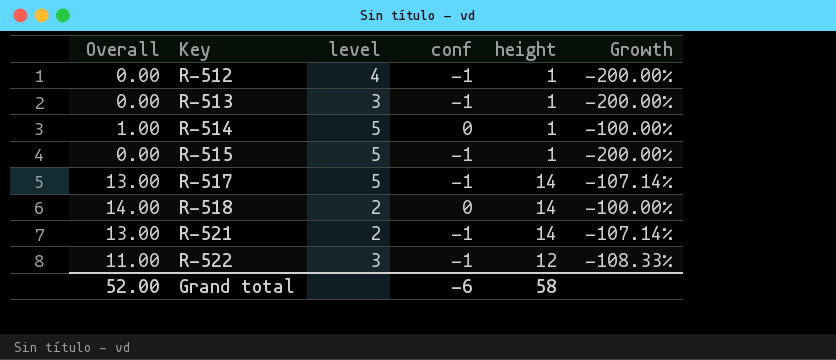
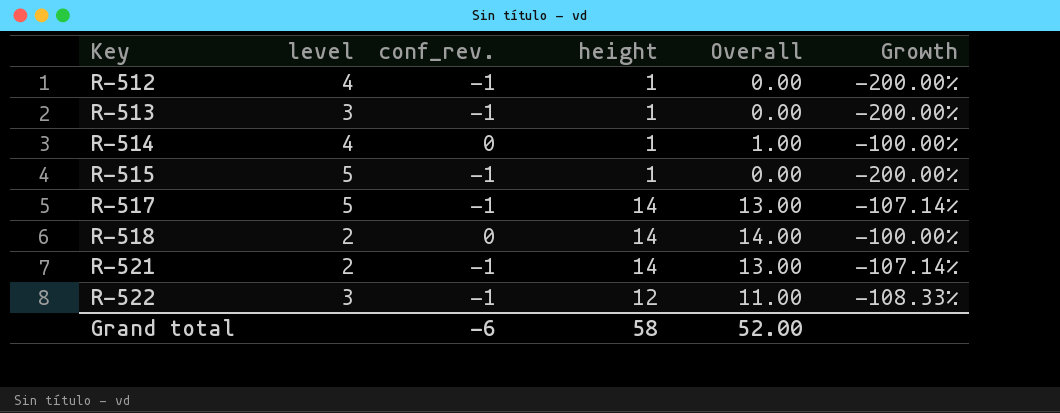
column name: conf -> conf_rev.
column Overall | position: 1 -> 5
R-514 | level: 5 -> 4

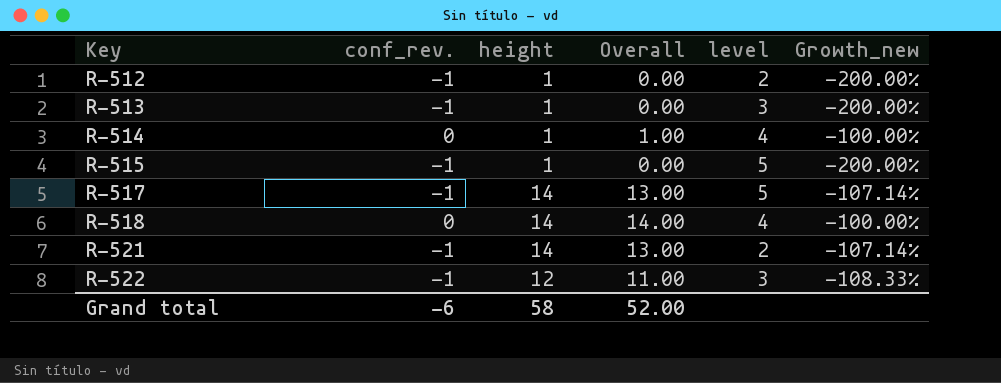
column level | position: 2 -> 5
column name: Growth -> Growth_new
R-512 | level: 4 -> 2
R-518 | level: 2 -> 4

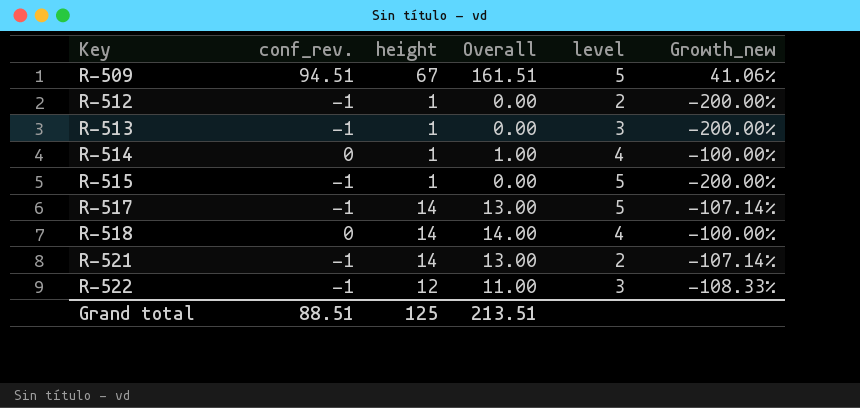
row R-509: none -> 94.51 | 67 | 161.51 | 5 | 41.06%
Grand total | conf_rev.: -6 -> 88.51
Grand total | height: 58 -> 125
Grand total | Overall: 52.00 -> 213.51

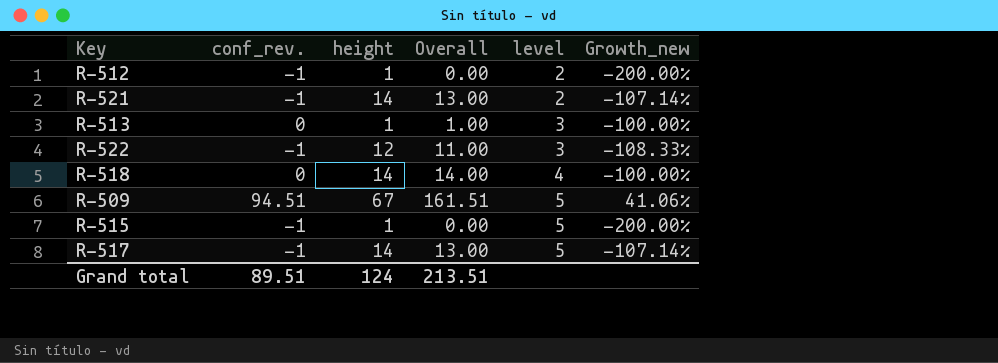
row order: Key ascending -> level ascending
row R-514: 0 | 1 | 1.00 | 4 | -100.00% -> none
R-513 | conf_rev.: -1 -> 0
R-513 | Overall: 0.00 -> 1.00
R-513 | Growth_new: -200.00% -> -100.00%
Grand total | conf_rev.: 88.51 -> 89.51
Grand total | height: 125 -> 124

